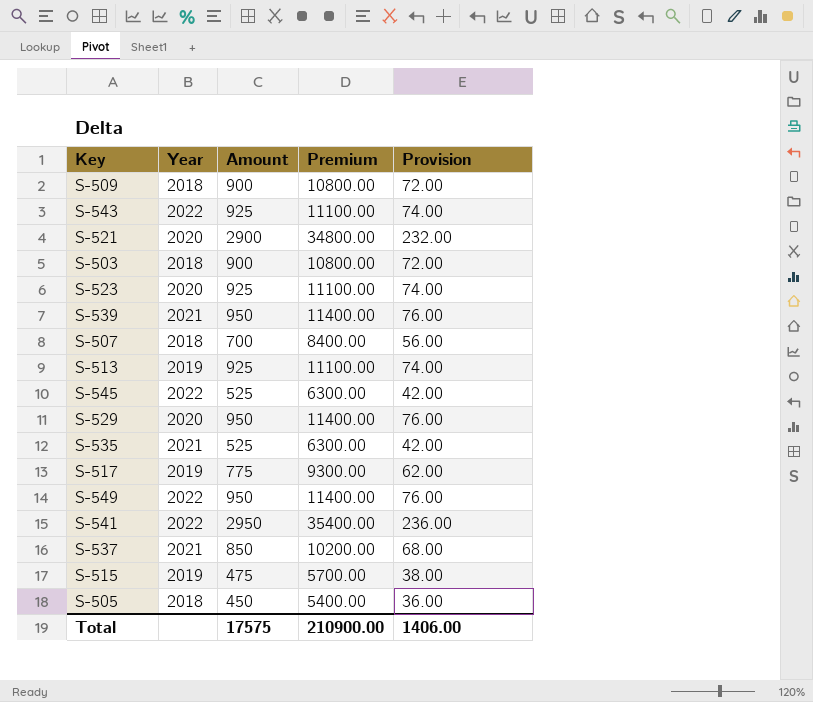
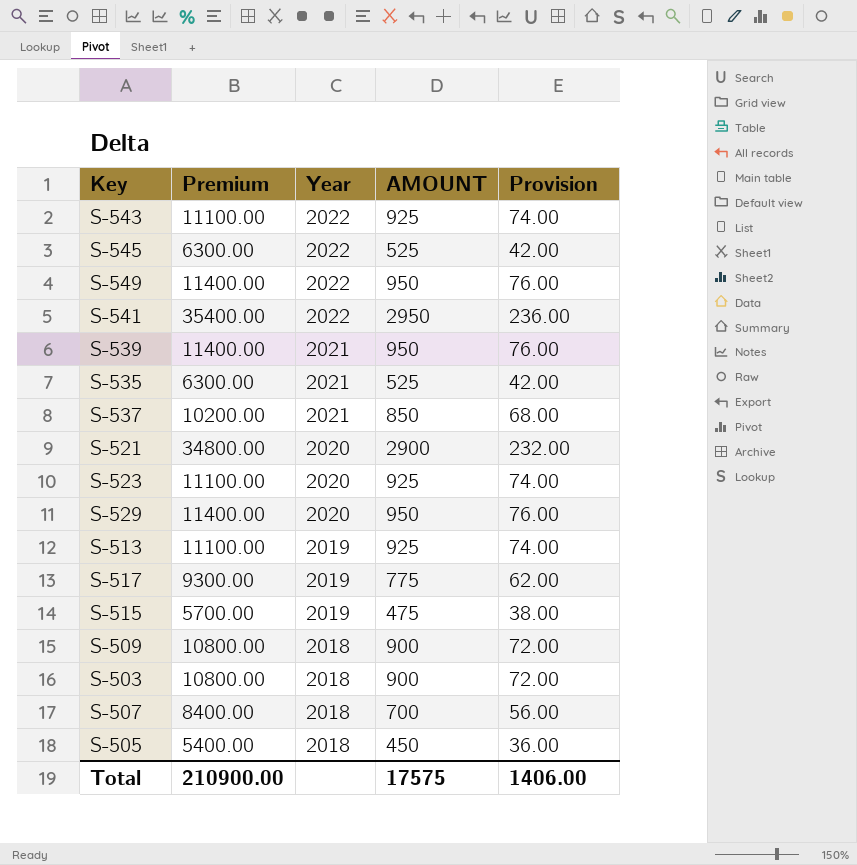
row order: none -> Year descending
column Premium | position: 4 -> 2
column name: Amount -> AMOUNT

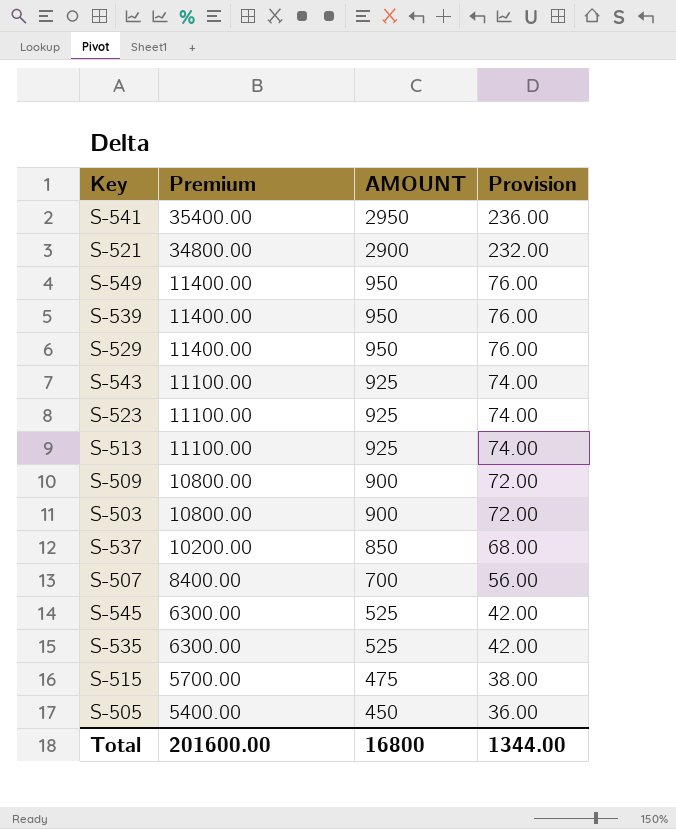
row order: Year descending -> Premium descending
column Year | position: 3 -> none
row S-517: 9300.00 | 2019 | 775 | 62.00 -> none
Total | Premium: 210900.00 -> 201600.00
Total | AMOUNT: 17575 -> 16800
Total | Provision: 1406.00 -> 1344.00

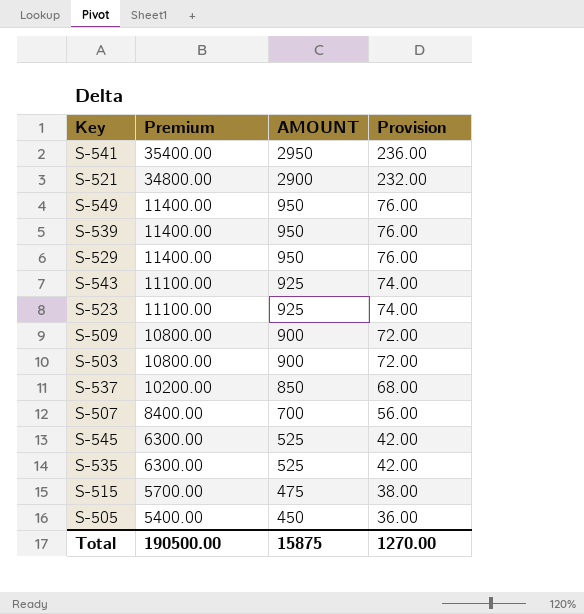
row S-513: 11100.00 | 925 | 74.00 -> none
Total | Premium: 201600.00 -> 190500.00
Total | AMOUNT: 16800 -> 15875
Total | Provision: 1344.00 -> 1270.00

